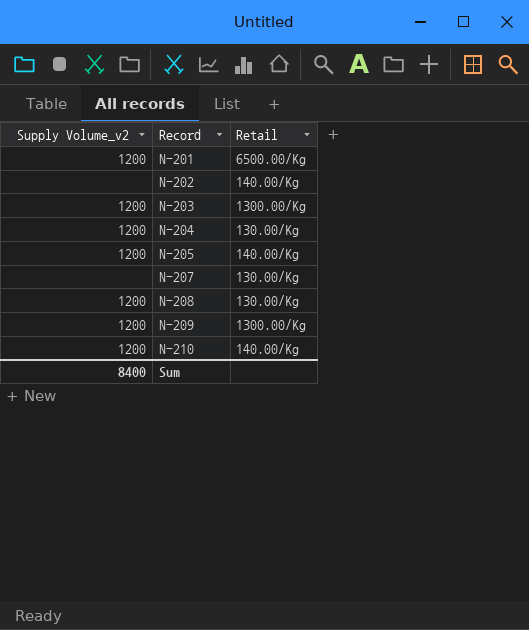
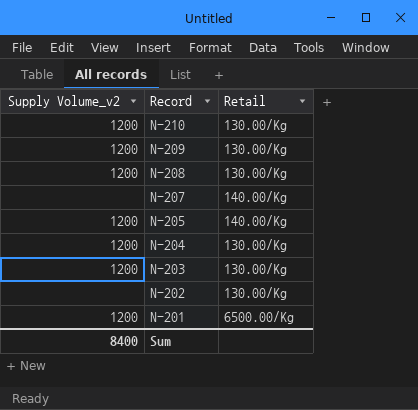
row order: Record ascending -> Record descending
N-210 | Retail: 140.00/Kg -> 130.00/Kg
N-209 | Retail: 1300.00/Kg -> 130.00/Kg
N-207 | Retail: 130.00/Kg -> 140.00/Kg
N-203 | Retail: 1300.00/Kg -> 130.00/Kg
N-202 | Retail: 140.00/Kg -> 130.00/Kg

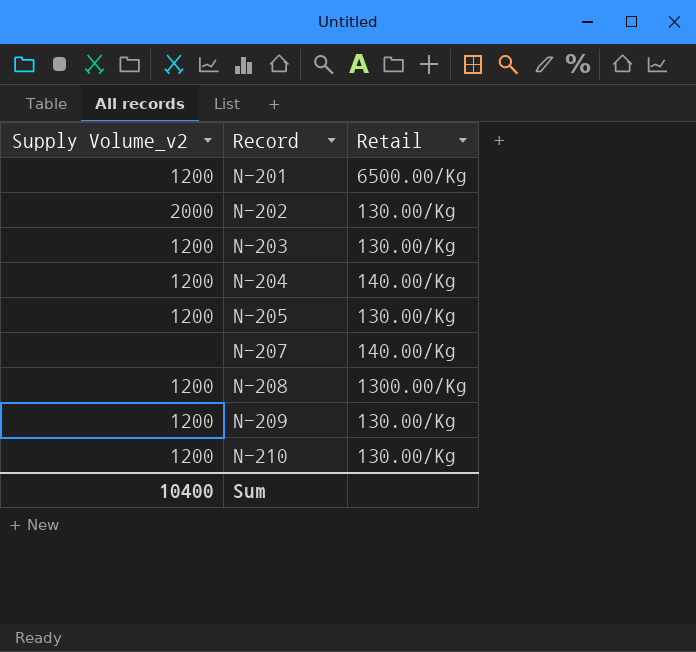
row order: Record descending -> Record ascending
N-202 | Supply Volume_v2: none -> 2000
N-204 | Retail: 130.00/Kg -> 140.00/Kg
N-205 | Retail: 140.00/Kg -> 130.00/Kg
N-208 | Retail: 130.00/Kg -> 1300.00/Kg
Sum | Supply Volume_v2: 8400 -> 10400

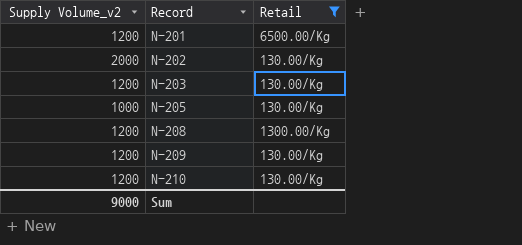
filter: none -> Retail != 140.00/Kg
N-205 | Supply Volume_v2: 1200 -> 1000
Sum | Supply Volume_v2: 10400 -> 9000

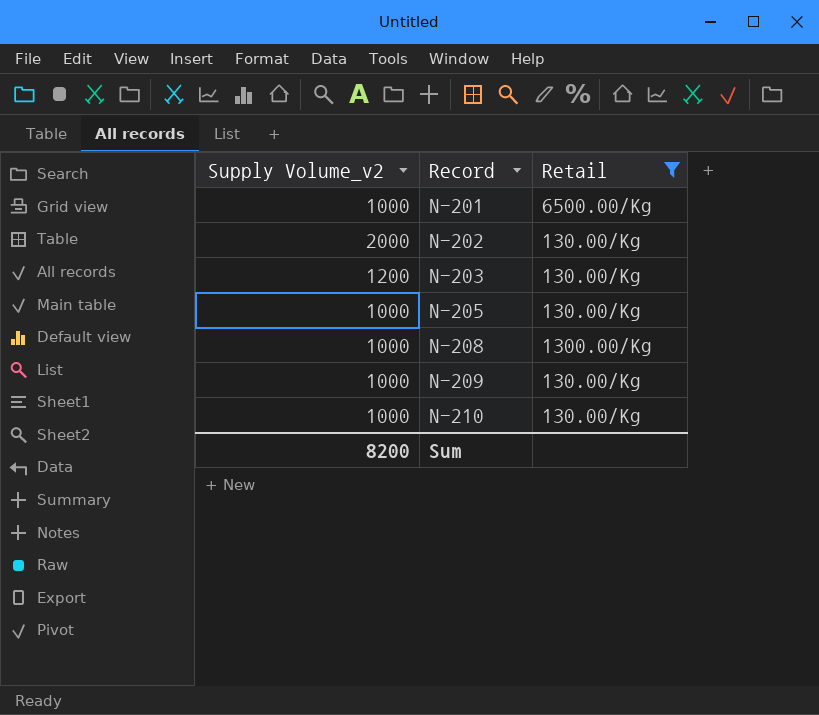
N-201 | Supply Volume_v2: 1200 -> 1000
N-208 | Supply Volume_v2: 1200 -> 1000
N-209 | Supply Volume_v2: 1200 -> 1000
N-210 | Supply Volume_v2: 1200 -> 1000
Sum | Supply Volume_v2: 9000 -> 8200

